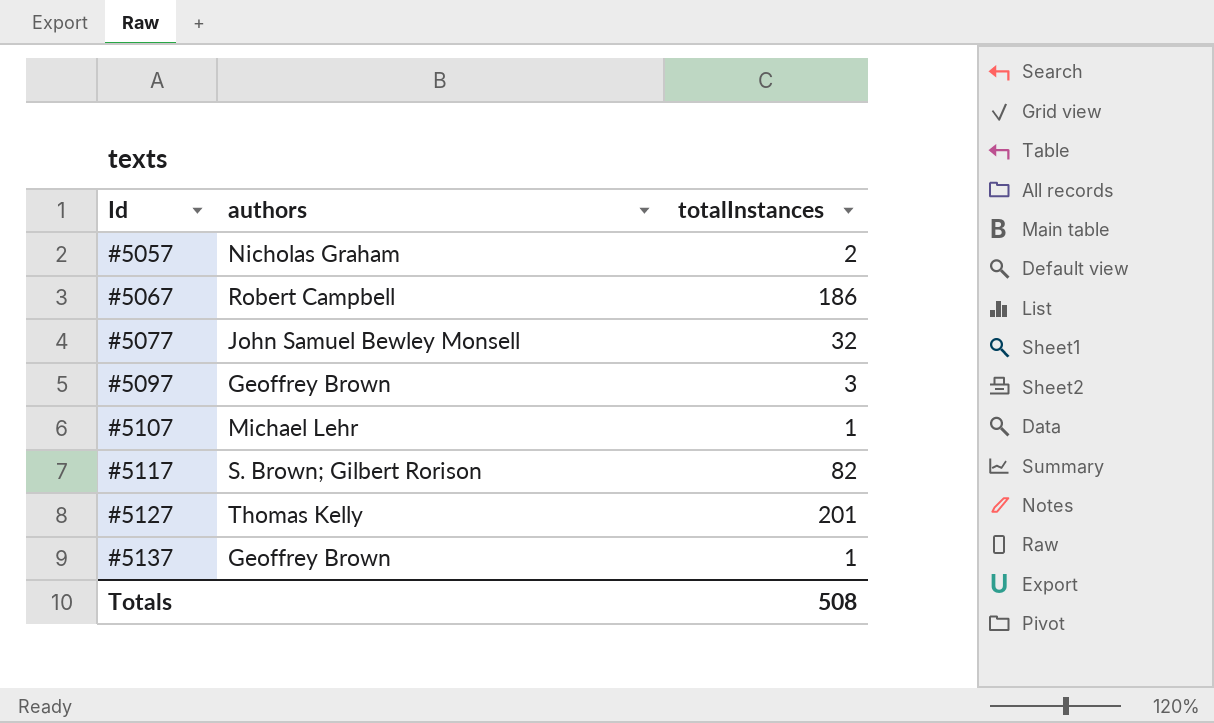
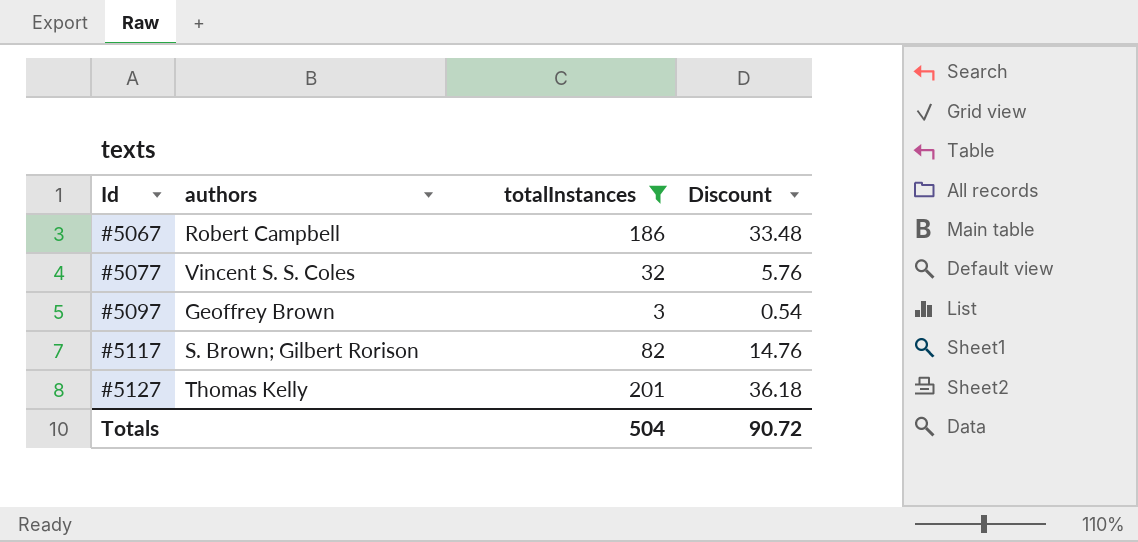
filter: none -> totalInstances >= 3
column Discount | formula: none -> [totalInstances] * 0.18
#5077 | authors: John Samuel Bewley Monsell -> Vincent S. S. Coles
Totals | totalInstances: 508 -> 504

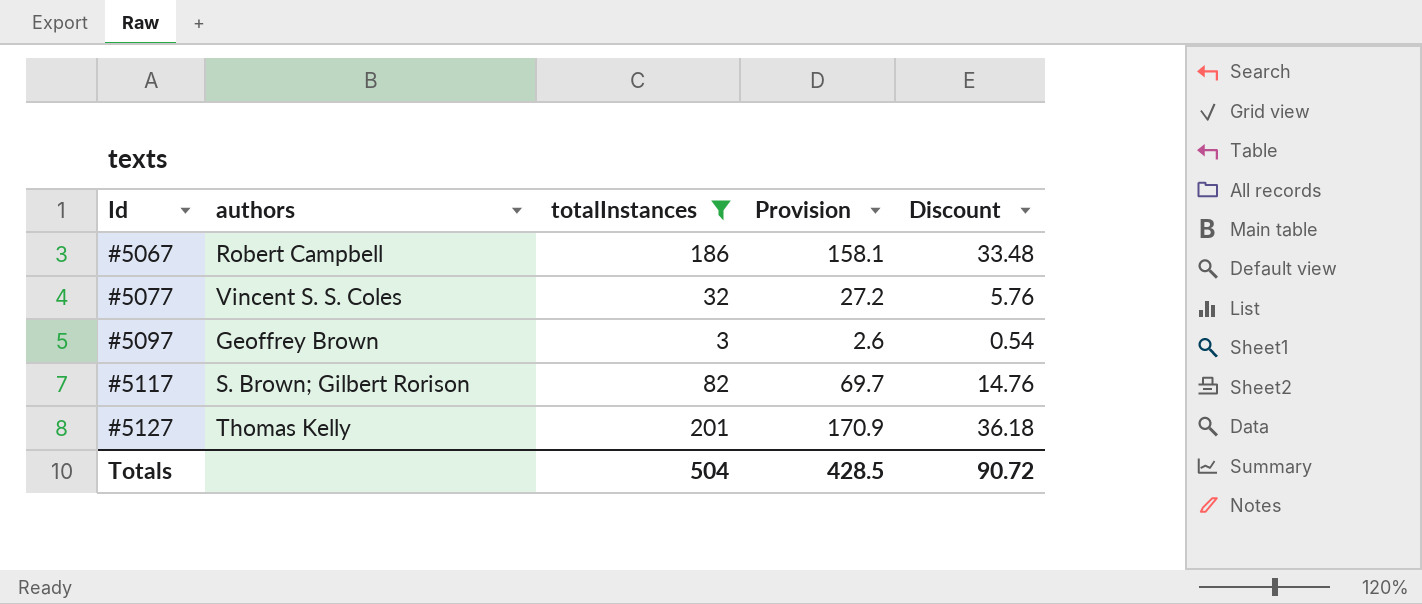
column Provision | formula: none -> [totalInstances] * 0.85

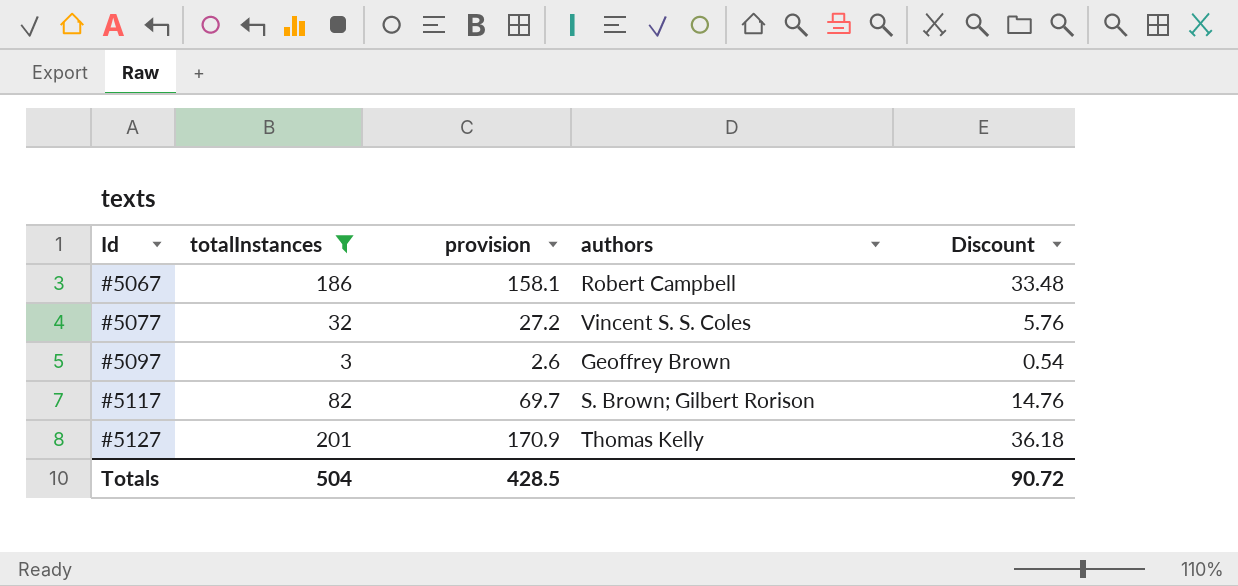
column name: Provision -> provision
column authors | position: 2 -> 4

